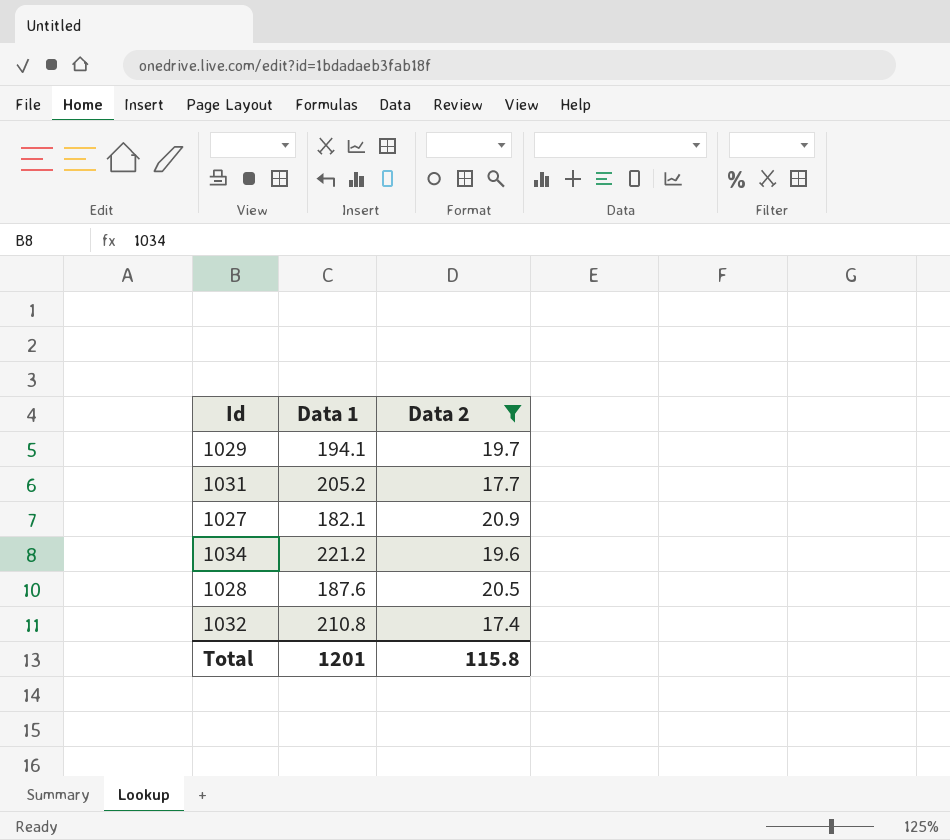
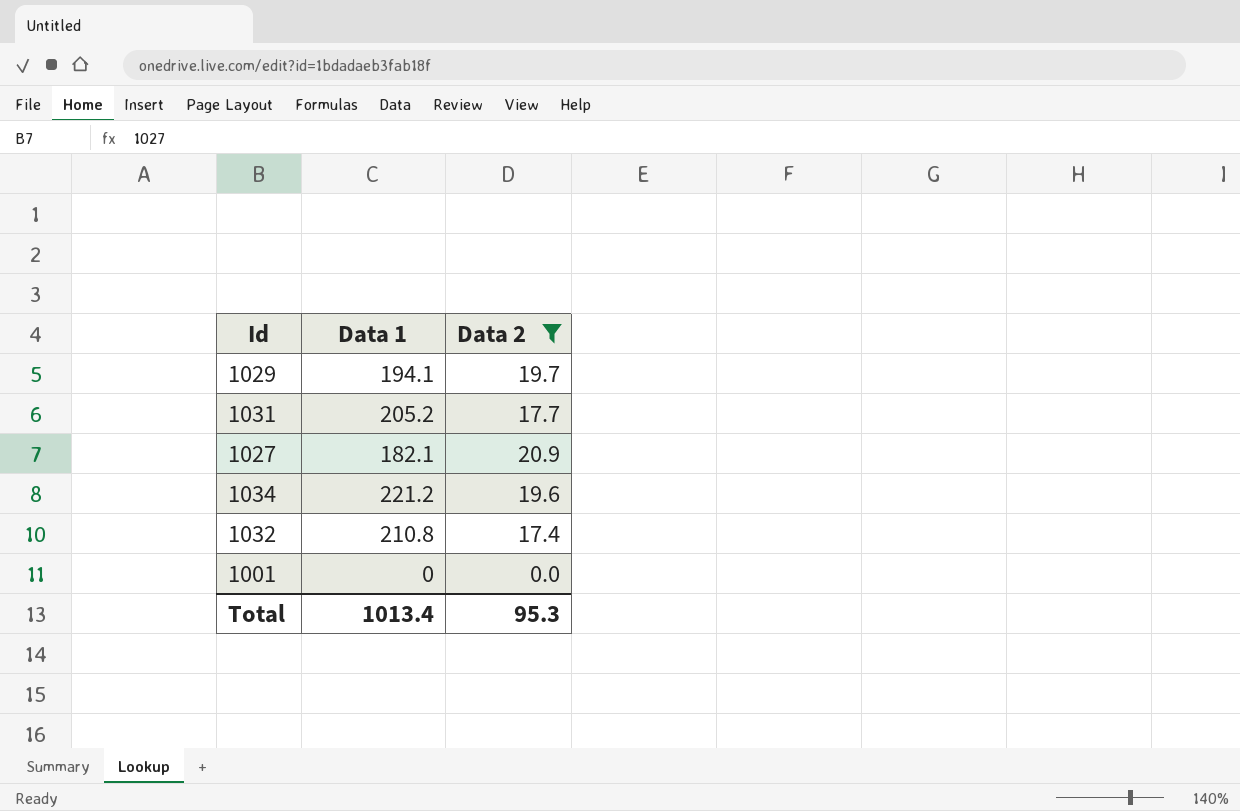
row 1028: 187.6 | 20.5 -> none
row 1001: none -> 0 | 0.0
Total | Data 1: 1201 -> 1013.4
Total | Data 2: 115.8 -> 95.3

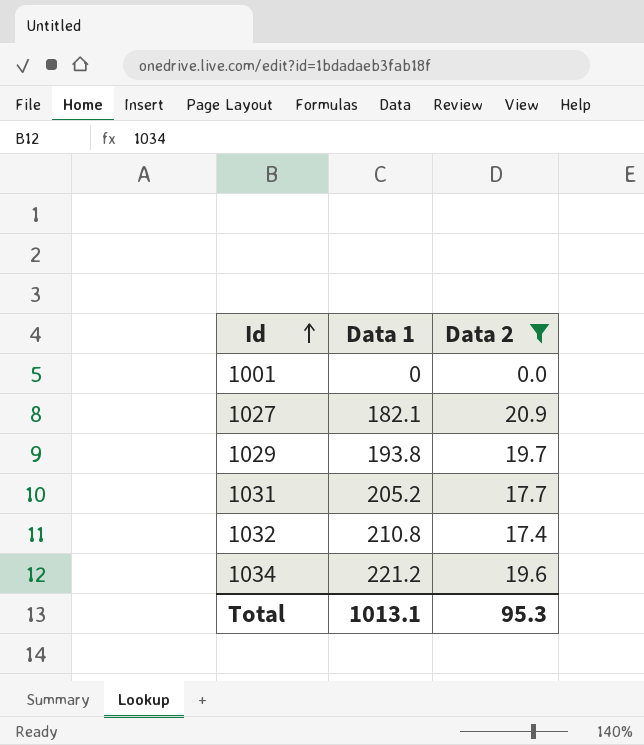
row order: none -> Id ascending
1029 | Data 1: 194.1 -> 193.8
Total | Data 1: 1013.4 -> 1013.1

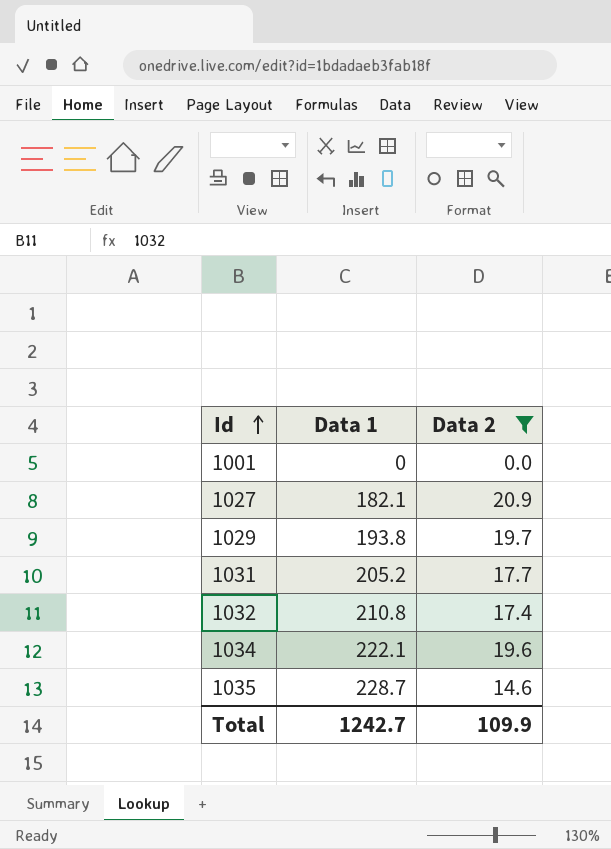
1034 | Data 1: 221.2 -> 222.1
row 1035: none -> 228.7 | 14.6
Total | Data 1: 1013.1 -> 1242.7
Total | Data 2: 95.3 -> 109.9

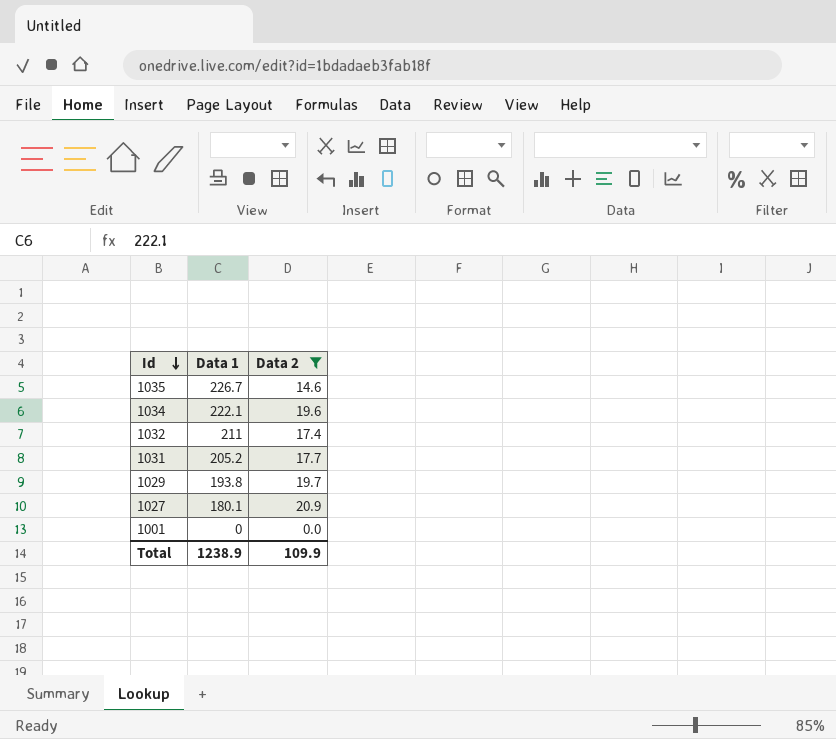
row order: Id ascending -> Id descending
1035 | Data 1: 228.7 -> 226.7
1032 | Data 1: 210.8 -> 211
1027 | Data 1: 182.1 -> 180.1
Total | Data 1: 1242.7 -> 1238.9

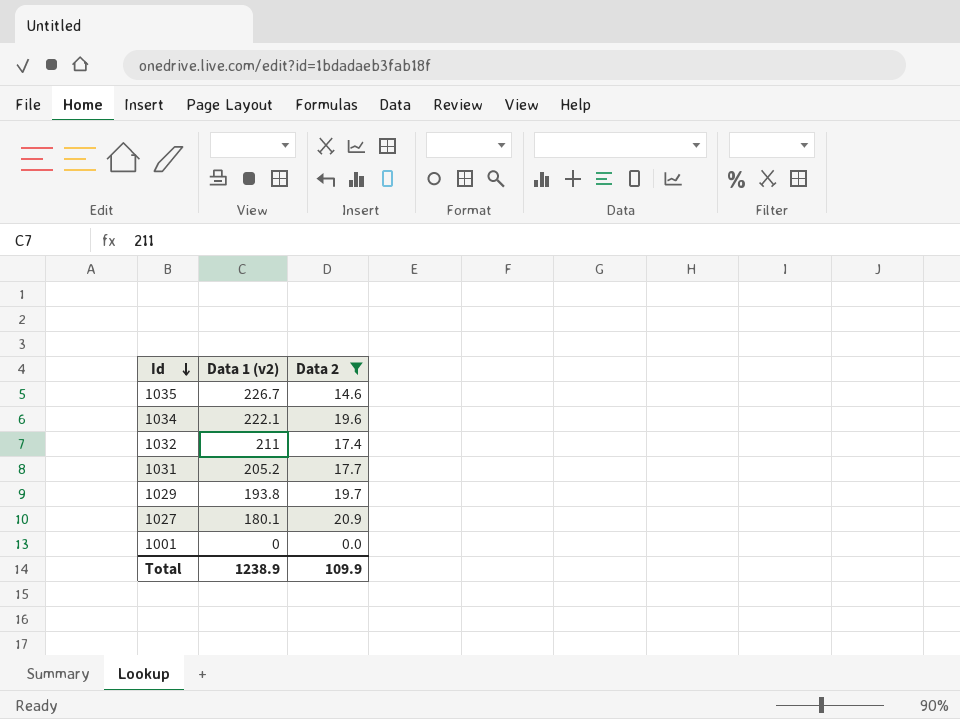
column name: Data 1 -> Data 1 (v2)

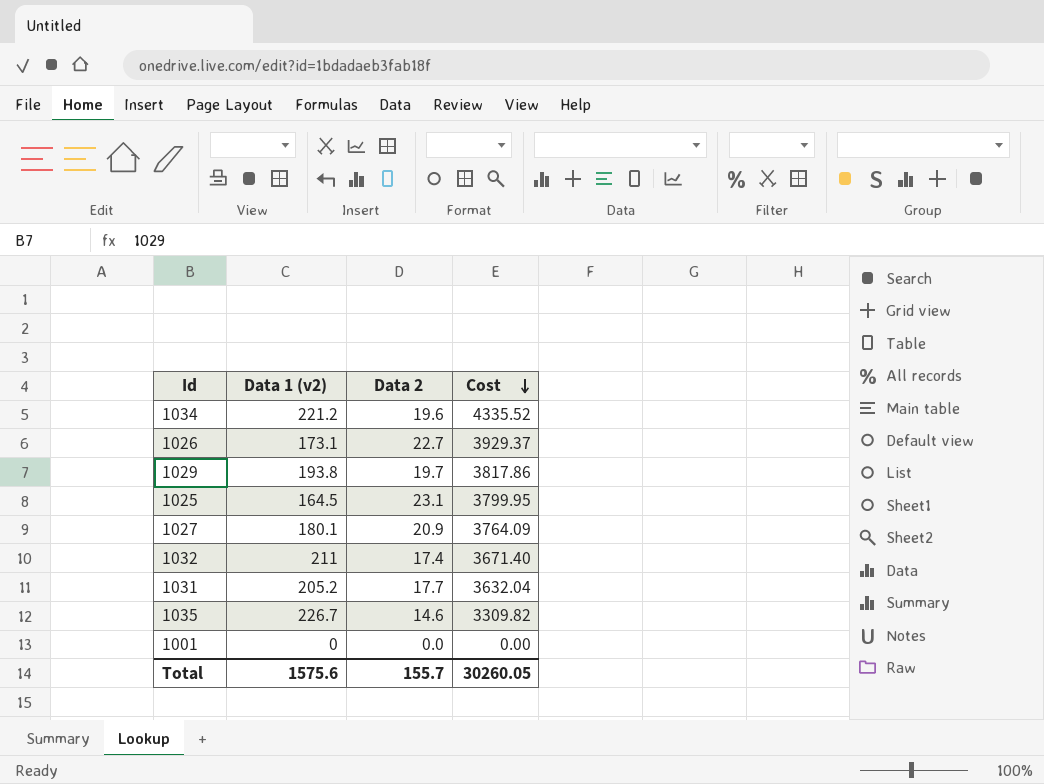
filter: Data 2 <= 20.9 -> none
row order: Id descending -> Cost descending
column Cost | formula: none -> [Data 1 (v2)] * [Data 2]
1034 | Data 1 (v2): 222.1 -> 221.2
Total | Data 1 (v2): 1238.9 -> 1575.6
Total | Data 2: 109.9 -> 155.7

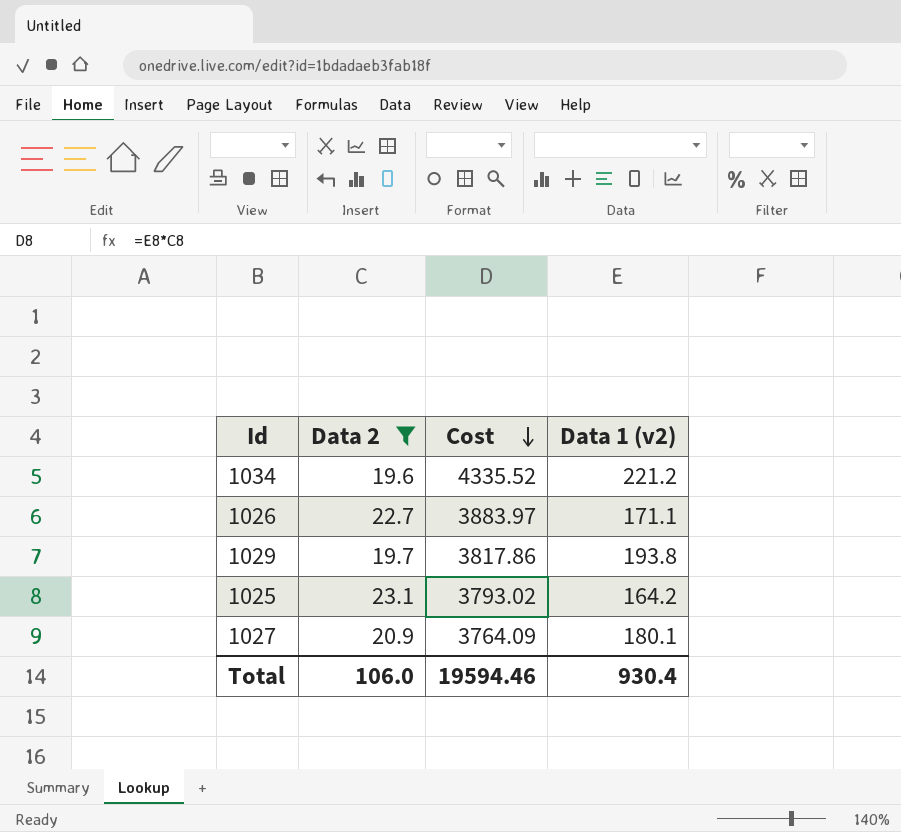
filter: none -> Data 2 >= 19.6
column Data 1 (v2) | position: 2 -> 4
1026 | Cost: 3929.37 -> 3883.97
1026 | Data 1 (v2): 173.1 -> 171.1
1025 | Cost: 3799.95 -> 3793.02
1025 | Data 1 (v2): 164.5 -> 164.2
Total | Data 2: 155.7 -> 106.0
Total | Cost: 30260.05 -> 19594.46
Total | Data 1 (v2): 1575.6 -> 930.4

